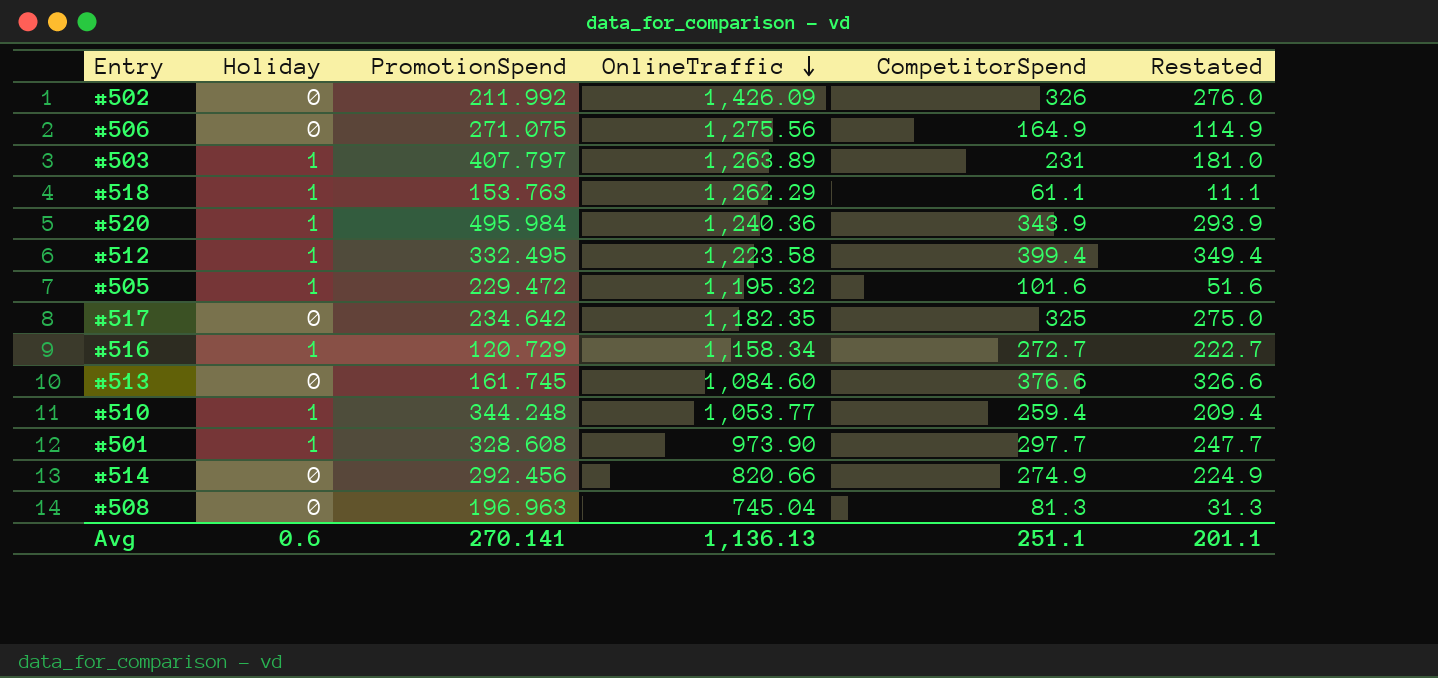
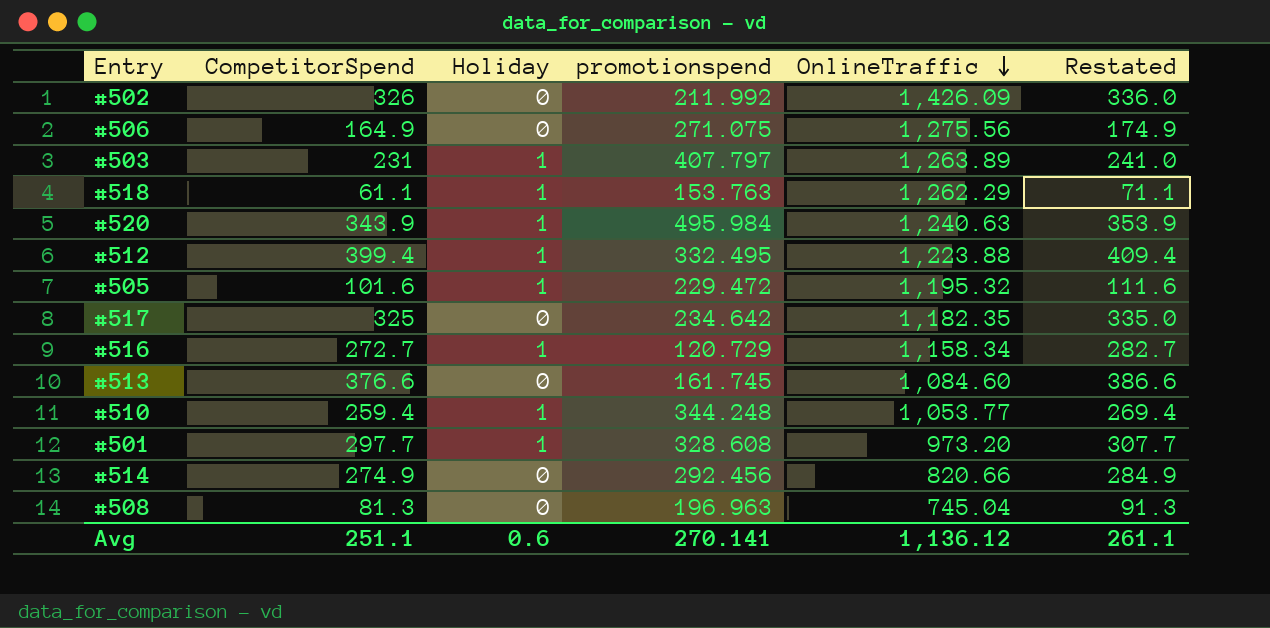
column CompetitorSpend | position: 5 -> 2
column name: PromotionSpend -> promotionspend
column Restated | formula: [CompetitorSpend] - 50 -> [CompetitorSpend] + 10
#520 | OnlineTraffic: 1,240.36 -> 1,240.63
#512 | OnlineTraffic: 1,223.58 -> 1,223.88
#501 | OnlineTraffic: 973.90 -> 973.20
Avg | OnlineTraffic: 1,136.13 -> 1,136.12
Avg | Restated: 201.1 -> 261.1

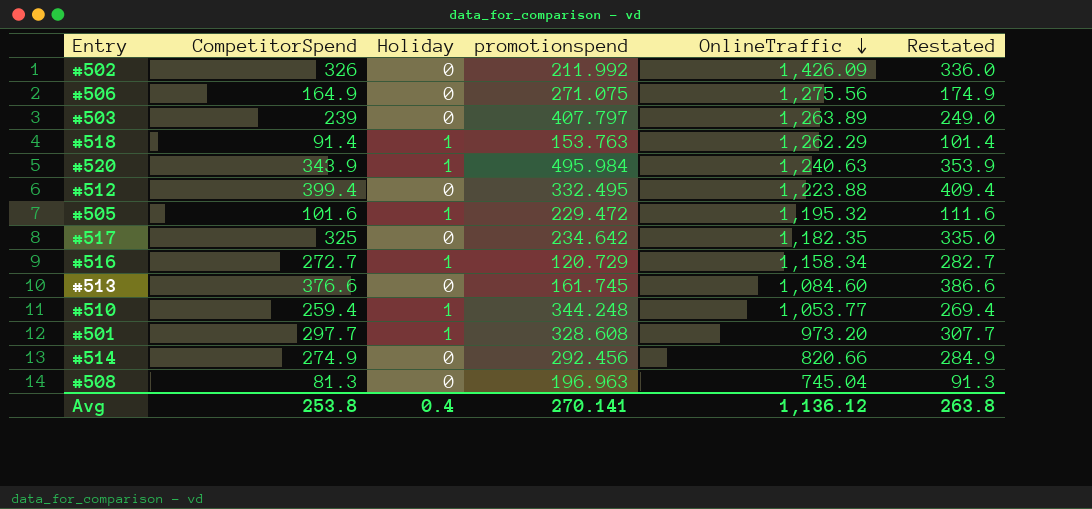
#503 | CompetitorSpend: 231 -> 239
#503 | Holiday: 1 -> 0
#503 | Restated: 241.0 -> 249.0
#518 | CompetitorSpend: 61.1 -> 91.4
#518 | Restated: 71.1 -> 101.4
#512 | Holiday: 1 -> 0
Avg | CompetitorSpend: 251.1 -> 253.8
Avg | Holiday: 0.6 -> 0.4
Avg | Restated: 261.1 -> 263.8

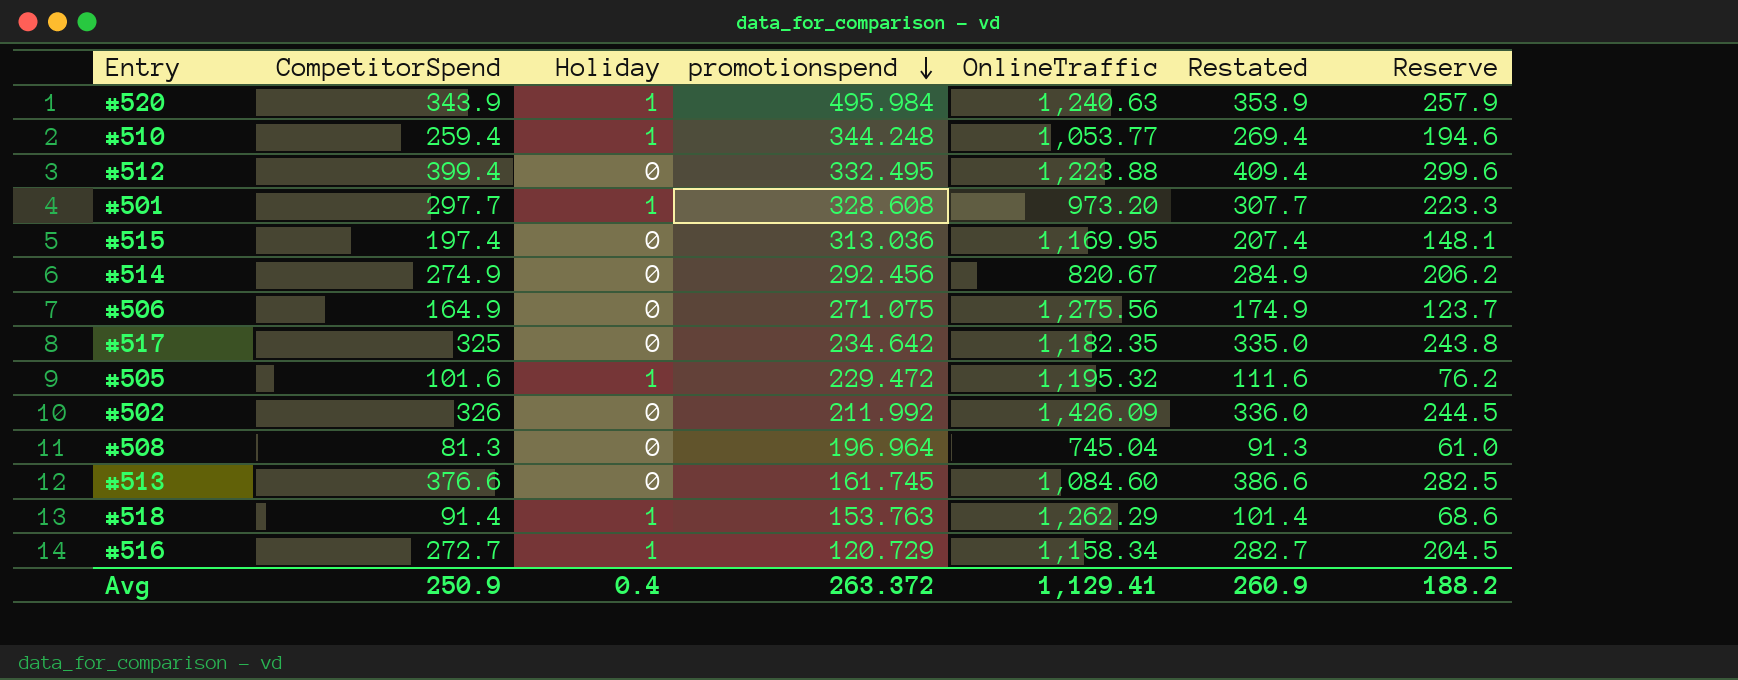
row order: OnlineTraffic descending -> promotionspend descending
column Reserve | formula: none -> [CompetitorSpend] * 0.75
row #503: 239 | 0 | 407.797 | 1,263.89 | 249.0 -> none
row #515: none -> 197.4 | 0 | 313.036 | 1,169.95 | 207.4 | 148.1
#514 | OnlineTraffic: 820.66 -> 820.67
#508 | promotionspend: 196.963 -> 196.964
Avg | CompetitorSpend: 253.8 -> 250.9
Avg | promotionspend: 270.141 -> 263.372
Avg | OnlineTraffic: 1,136.12 -> 1,129.41
Avg | Restated: 263.8 -> 260.9

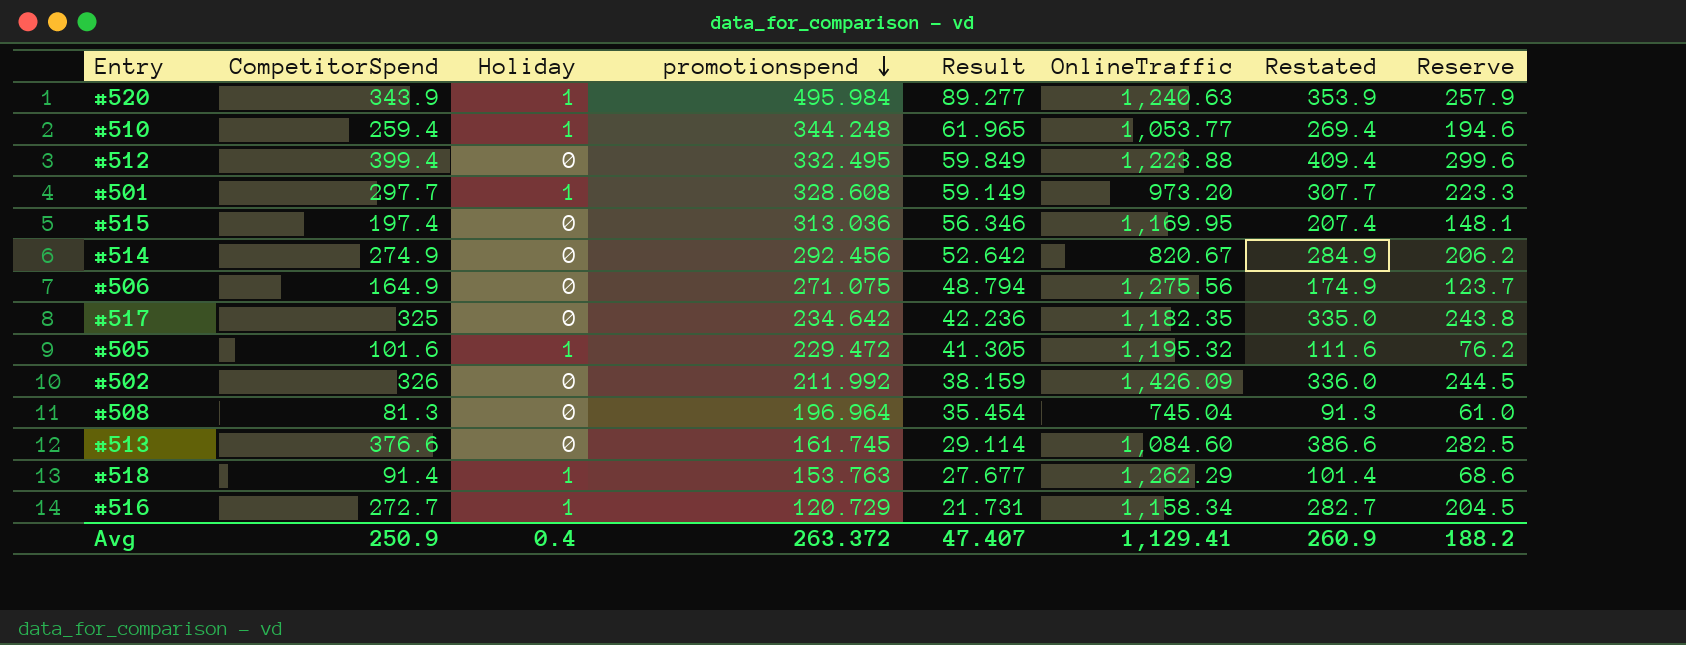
column Result | formula: none -> [promotionspend] * 0.18

